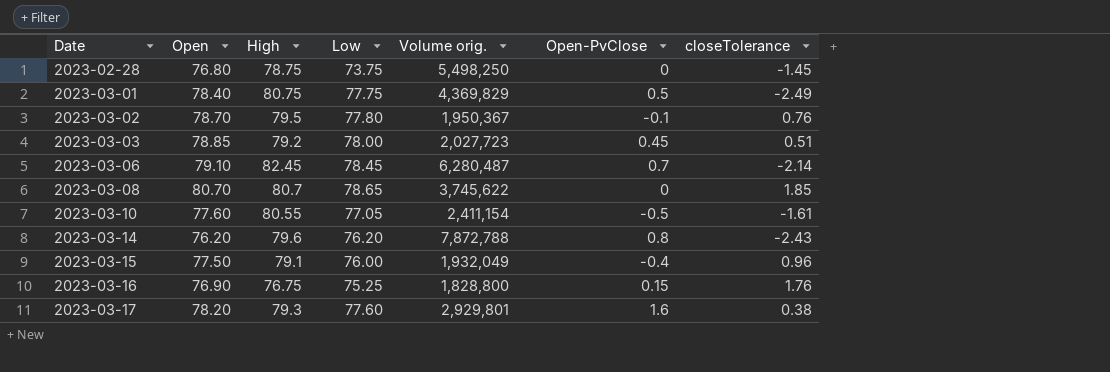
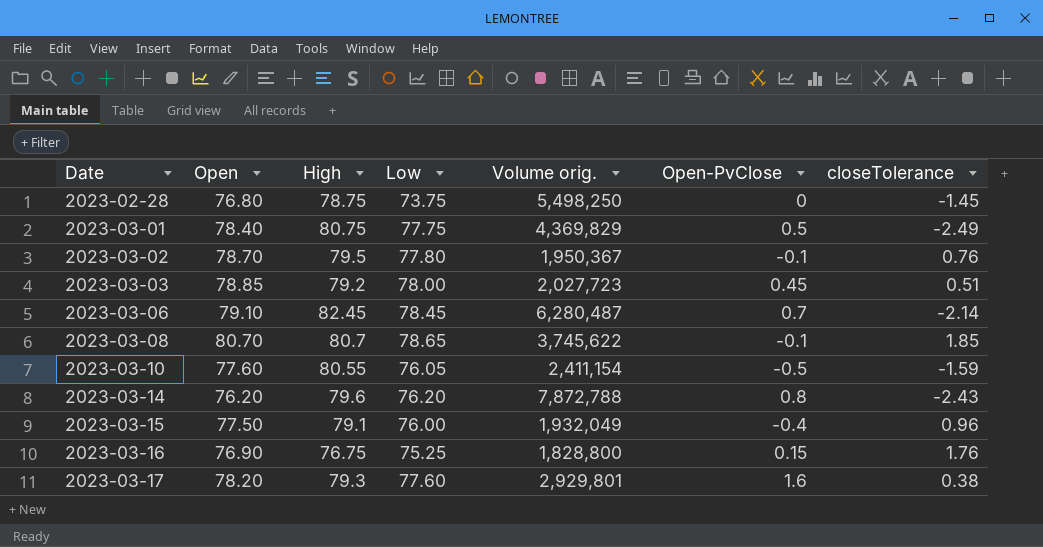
2023-03-08 | Open-PvClose: 0 -> -0.1
2023-03-10 | Low: 77.05 -> 76.05
2023-03-10 | closeTolerance: -1.61 -> -1.59

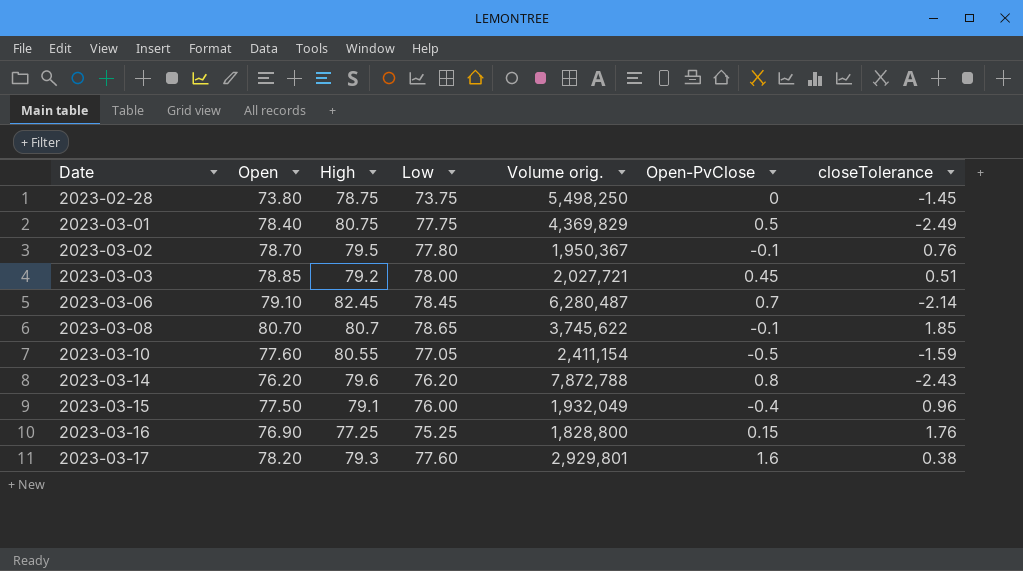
2023-02-28 | Open: 76.80 -> 73.80
2023-03-03 | Volume orig.: 2,027,723 -> 2,027,721
2023-03-10 | Low: 76.05 -> 77.05
2023-03-16 | High: 76.75 -> 77.25

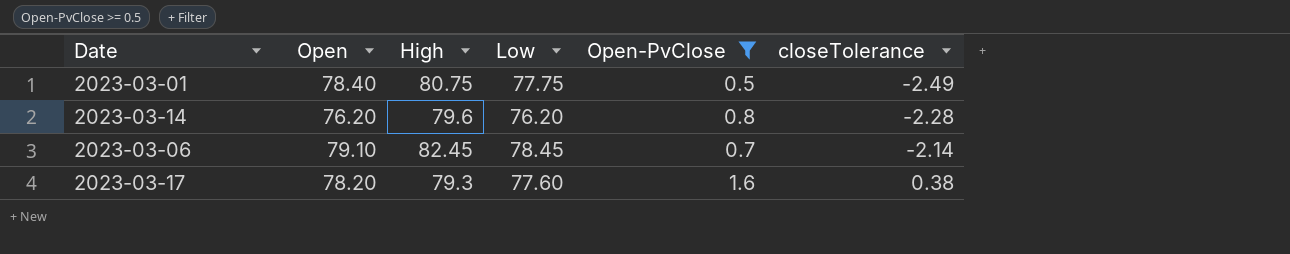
filter: none -> Open-PvClose >= 0.5
row order: Date ascending -> closeTolerance ascending
column Volume orig. | position: 5 -> none
2023-03-14 | closeTolerance: -2.43 -> -2.28

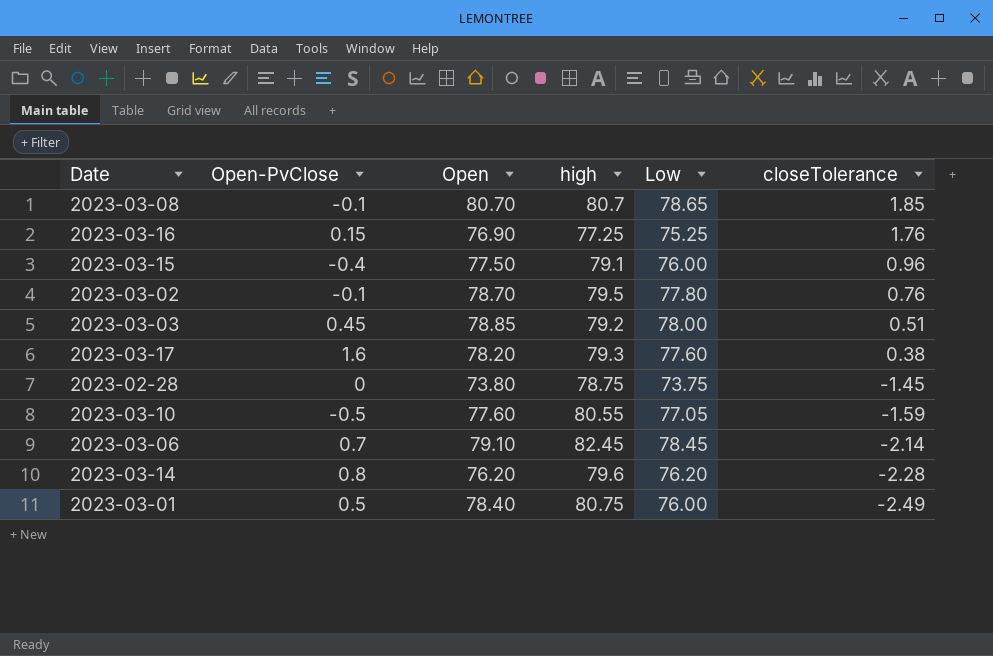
filter: Open-PvClose >= 0.5 -> none
row order: closeTolerance ascending -> closeTolerance descending
column Open-PvClose | position: 5 -> 2
column name: High -> high
2023-03-01 | Low: 77.75 -> 76.00

